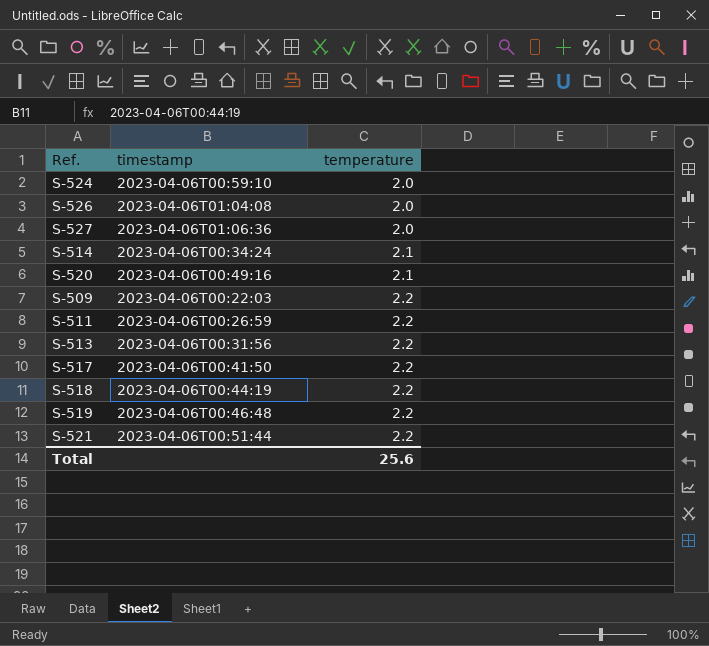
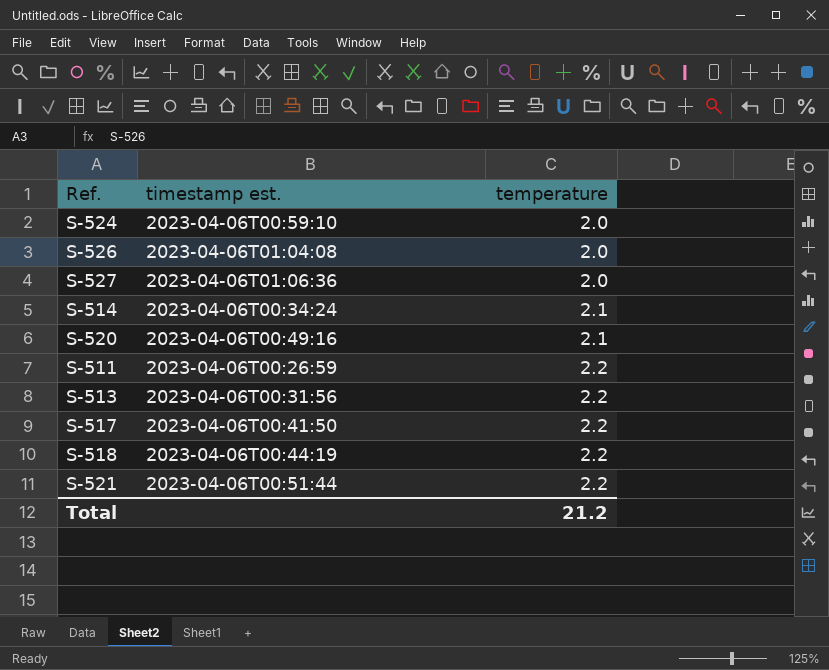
column name: timestamp -> timestamp est.
row S-509: 2023-04-06T00:22:03 | 2.2 -> none
row S-519: 2023-04-06T00:46:48 | 2.2 -> none
Total | temperature: 25.6 -> 21.2

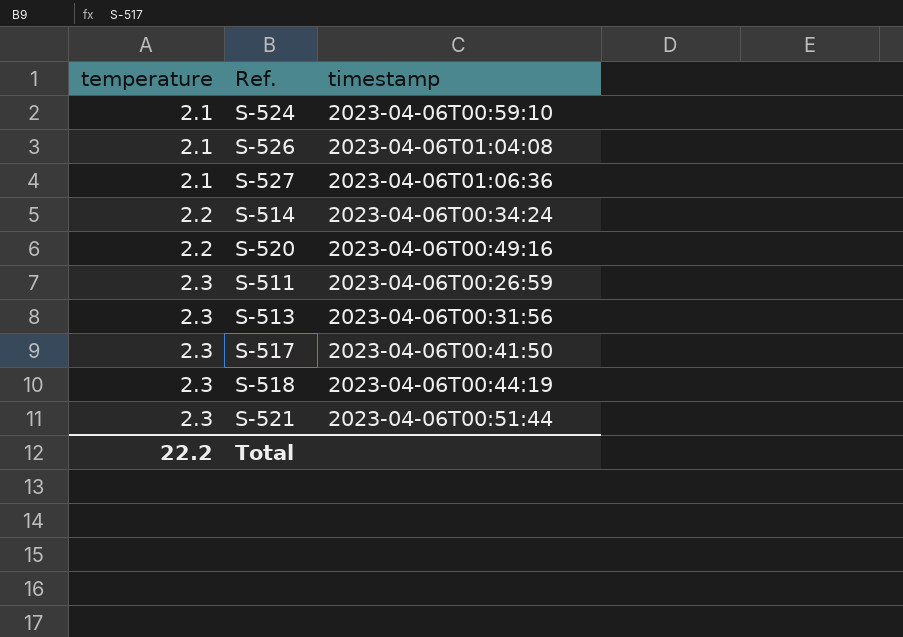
column temperature | position: 3 -> 1
column name: timestamp est. -> timestamp
S-524 | temperature: 2.0 -> 2.1
S-526 | temperature: 2.0 -> 2.1
S-527 | temperature: 2.0 -> 2.1
S-514 | temperature: 2.1 -> 2.2
S-520 | temperature: 2.1 -> 2.2
S-511 | temperature: 2.2 -> 2.3
S-513 | temperature: 2.2 -> 2.3
S-517 | temperature: 2.2 -> 2.3
S-518 | temperature: 2.2 -> 2.3
S-521 | temperature: 2.2 -> 2.3
Total | temperature: 21.2 -> 22.2

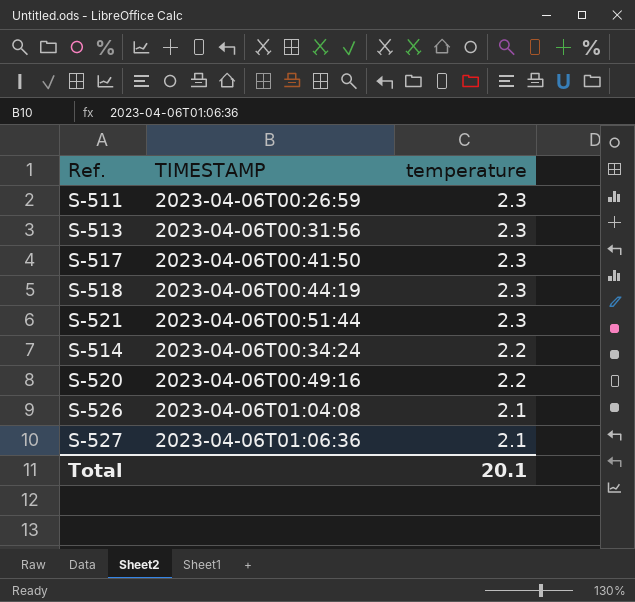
row order: temperature ascending -> temperature descending
column name: timestamp -> TIMESTAMP
column temperature | position: 1 -> 3
row S-524: 2.1 | 2023-04-06T00:59:10 -> none
Total | temperature: 22.2 -> 20.1

